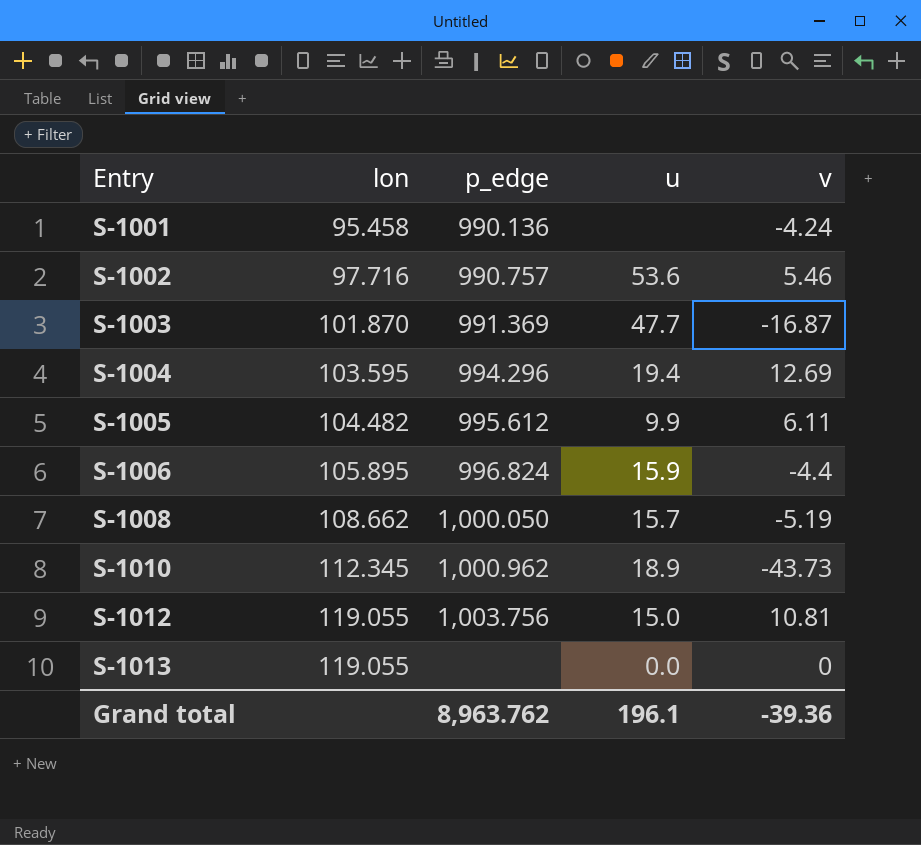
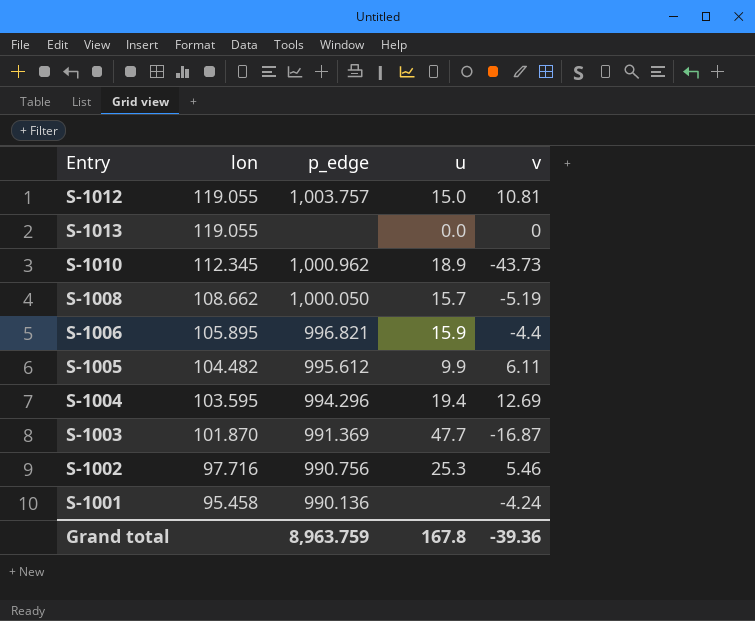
row order: Entry ascending -> lon descending
S-1012 | p_edge: 1,003.756 -> 1,003.757
S-1006 | p_edge: 996.824 -> 996.821
S-1002 | p_edge: 990.757 -> 990.756
S-1002 | u: 53.6 -> 25.3
Grand total | p_edge: 8,963.762 -> 8,963.759
Grand total | u: 196.1 -> 167.8

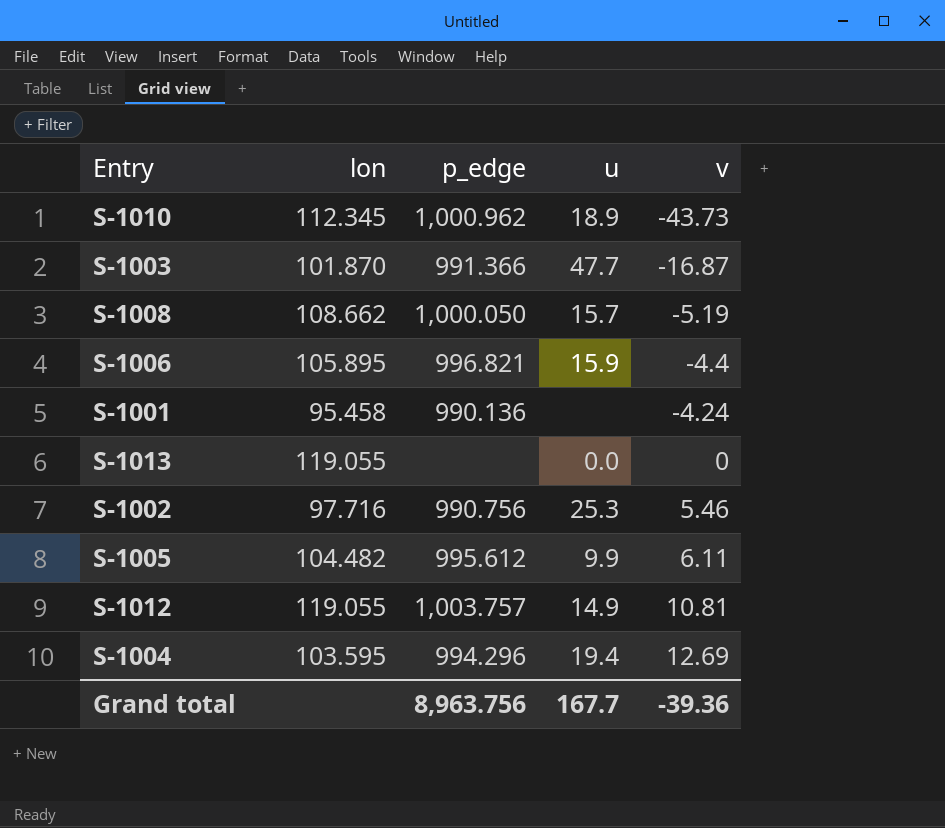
row order: lon descending -> v ascending
S-1003 | p_edge: 991.369 -> 991.366
S-1012 | u: 15.0 -> 14.9
Grand total | p_edge: 8,963.759 -> 8,963.756
Grand total | u: 167.8 -> 167.7

